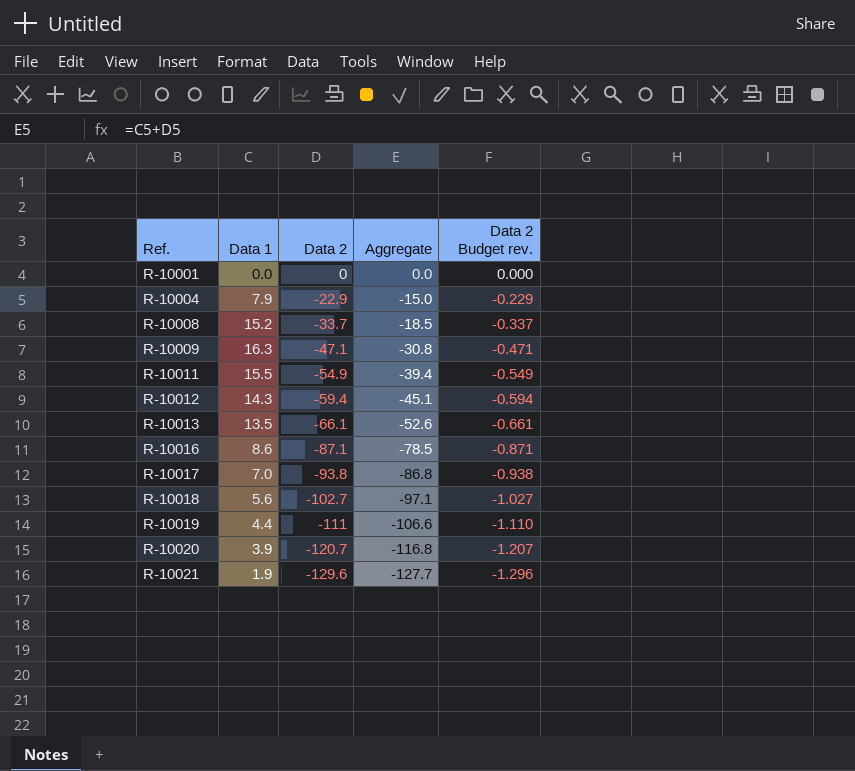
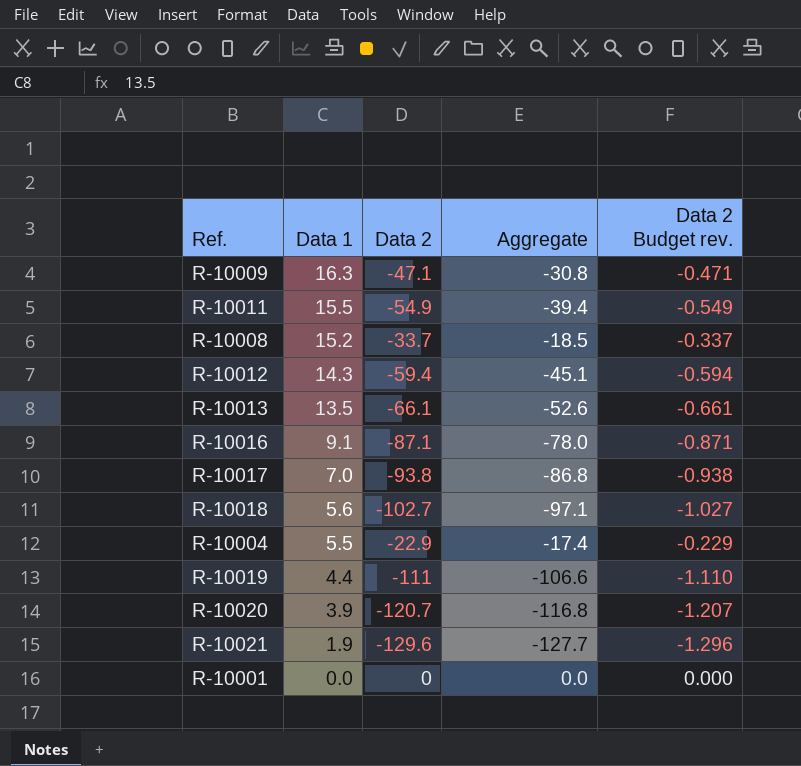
row order: Ref. ascending -> Data 1 descending
R-10016 | Data 1: 8.6 -> 9.1
R-10016 | Aggregate: -78.5 -> -78.0
R-10004 | Data 1: 7.9 -> 5.5
R-10004 | Aggregate: -15.0 -> -17.4

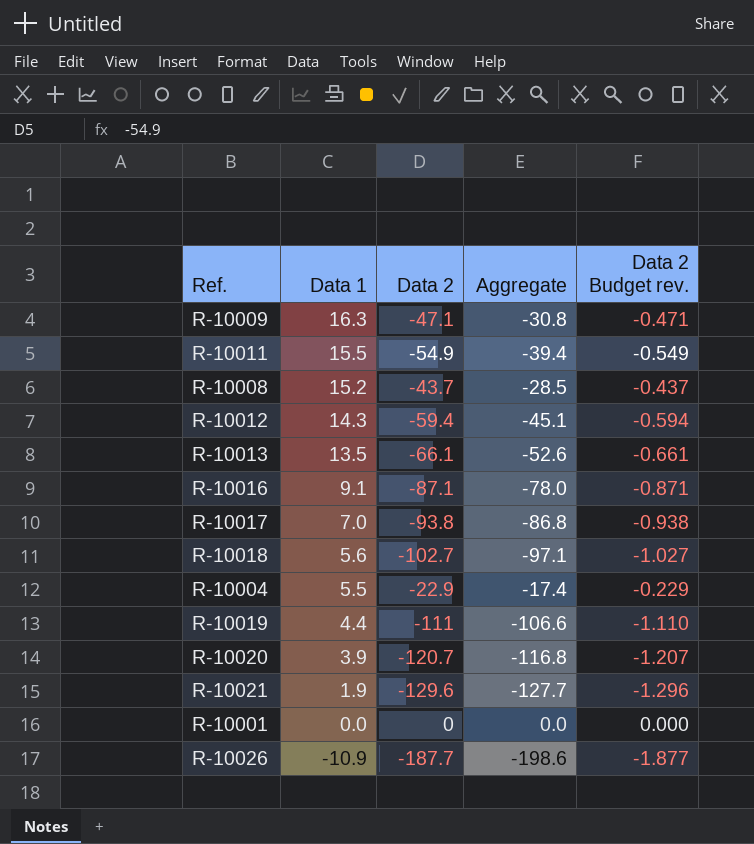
R-10008 | Data 2: -33.7 -> -43.7
R-10008 | Aggregate: -18.5 -> -28.5
R-10008 | Data 2 Budget rev.: -0.337 -> -0.437
row R-10026: none -> -10.9 | -187.7 | -198.6 | -1.877

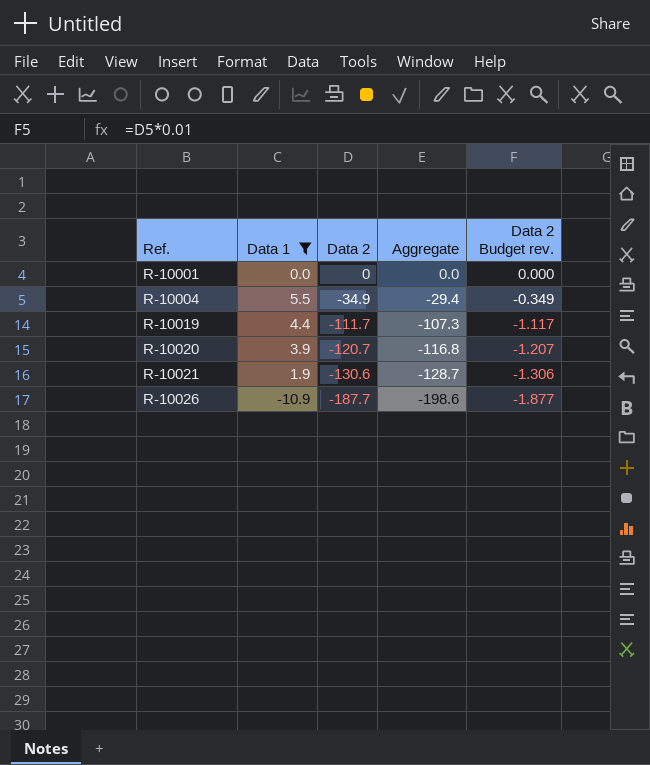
filter: none -> Data 1 <= 5.5
row order: Data 1 descending -> Ref. ascending
R-10004 | Data 2: -22.9 -> -34.9
R-10004 | Aggregate: -17.4 -> -29.4
R-10004 | Data 2 Budget rev.: -0.229 -> -0.349
R-10019 | Data 2: -111 -> -111.7
R-10019 | Aggregate: -106.6 -> -107.3
R-10019 | Data 2 Budget rev.: -1.110 -> -1.117
R-10021 | Data 2: -129.6 -> -130.6
R-10021 | Aggregate: -127.7 -> -128.7
R-10021 | Data 2 Budget rev.: -1.296 -> -1.306

